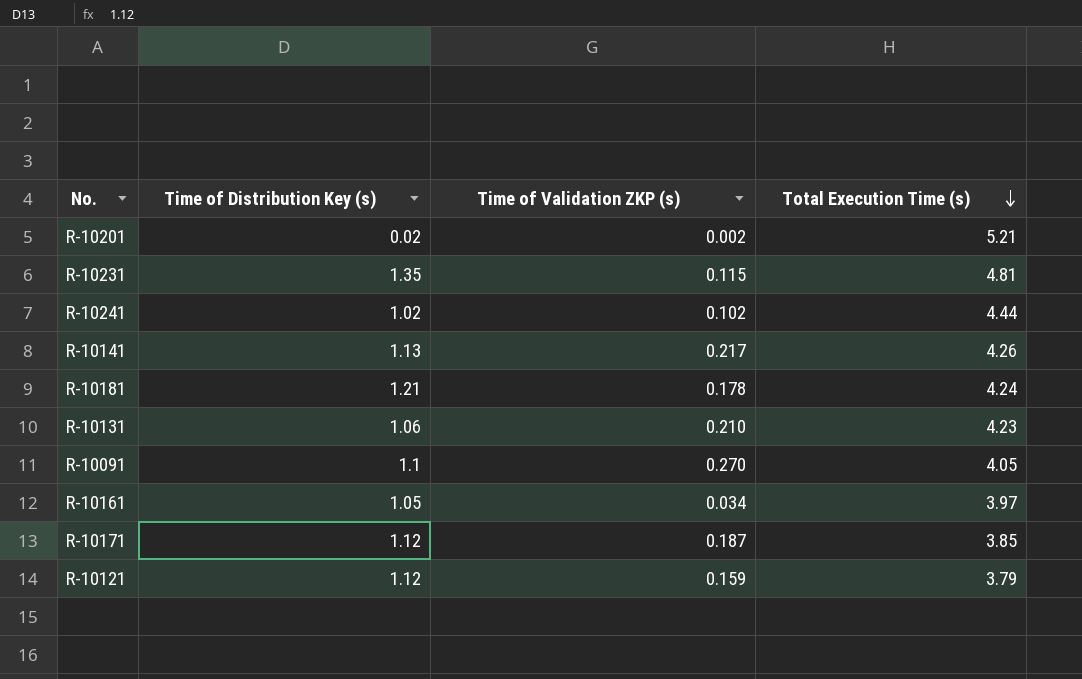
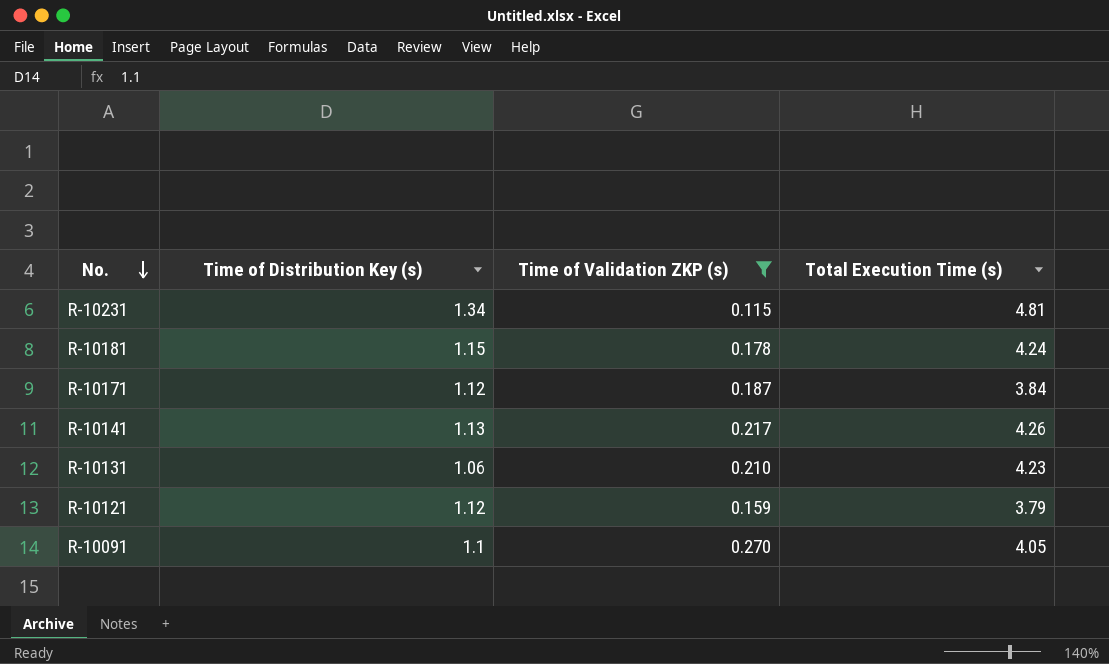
filter: none -> Time of Validation ZKP (s) >= 0.115
row order: Total Execution Time (s) descending -> No. descending
R-10231 | Time of Distribution Key (s): 1.35 -> 1.34
R-10181 | Time of Distribution Key (s): 1.21 -> 1.15
R-10171 | Total Execution Time (s): 3.85 -> 3.84

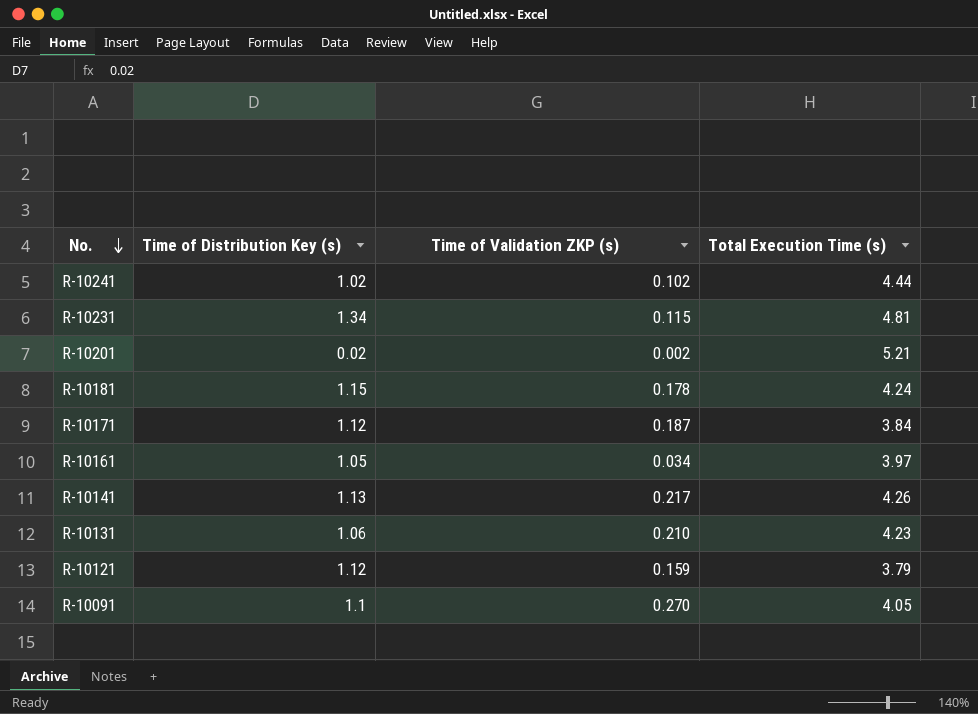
filter: Time of Validation ZKP (s) >= 0.115 -> none

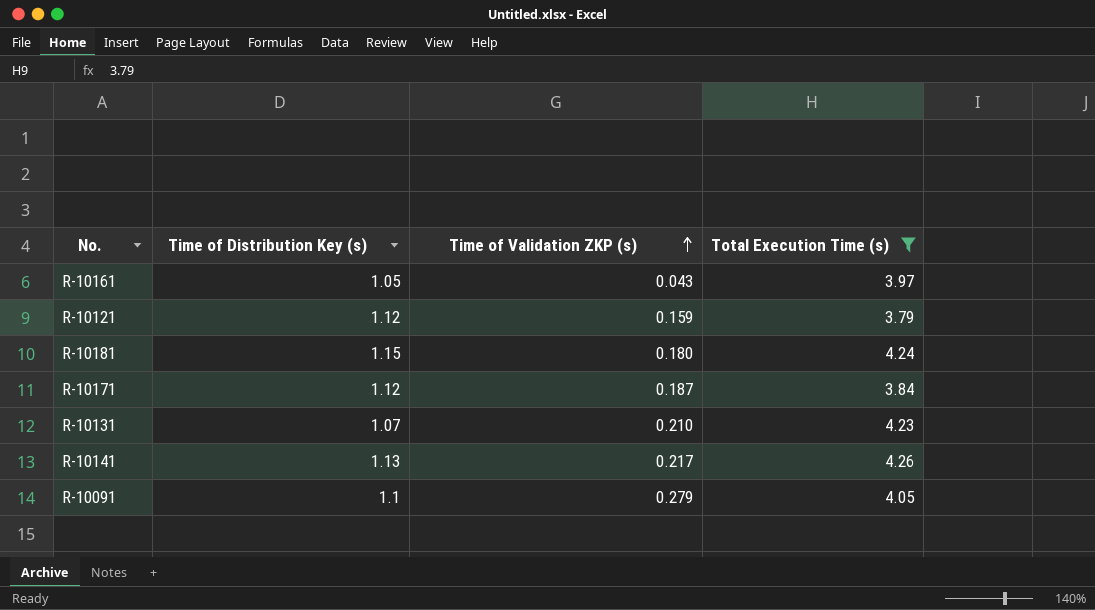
filter: none -> Total Execution Time (s) <= 4.26
row order: No. descending -> Time of Validation ZKP (s) ascending
R-10161 | Time of Validation ZKP (s): 0.034 -> 0.043
R-10181 | Time of Validation ZKP (s): 0.178 -> 0.180
R-10131 | Time of Distribution Key (s): 1.06 -> 1.07
R-10091 | Time of Validation ZKP (s): 0.270 -> 0.279

